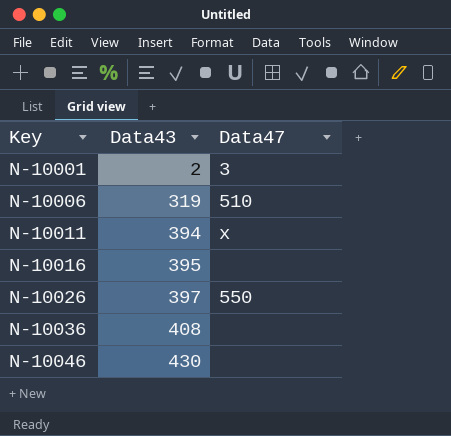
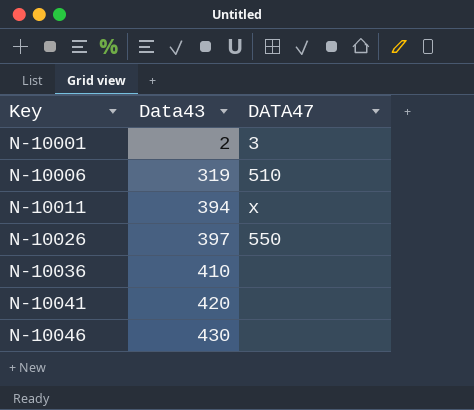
column name: Data47 -> DATA47
row N-10016: 395 | none -> none
N-10036 | Data43: 408 -> 410
row N-10041: none -> 420 | none

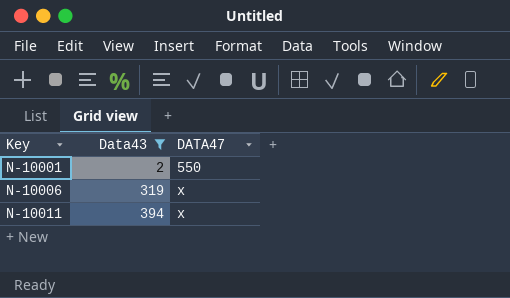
filter: none -> Data43 <= 394
N-10001 | DATA47: 3 -> 550
N-10006 | DATA47: 510 -> х

